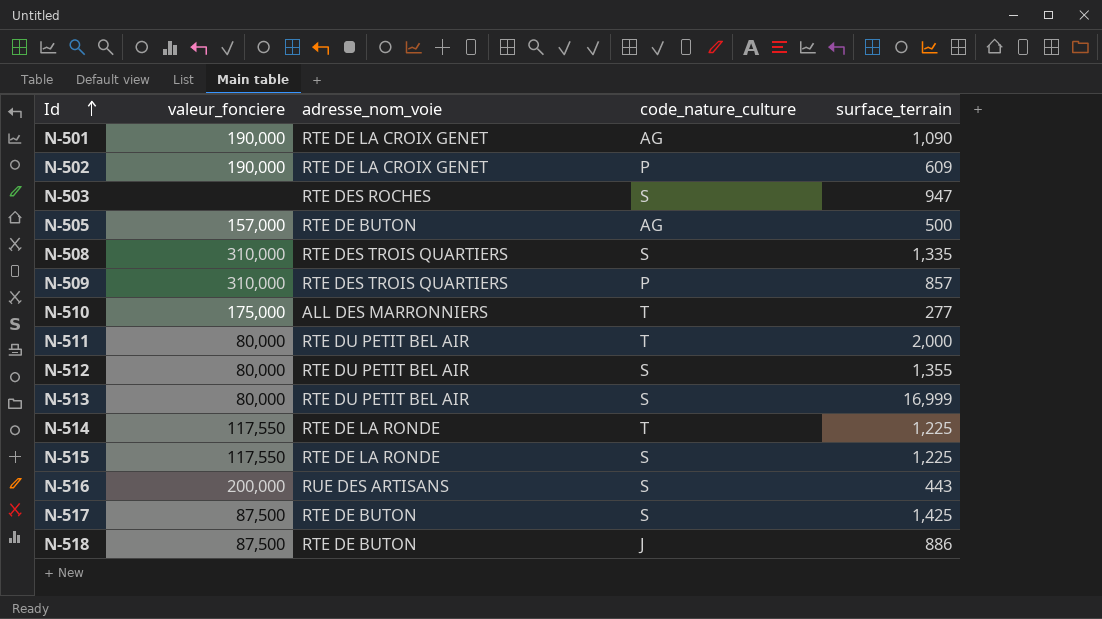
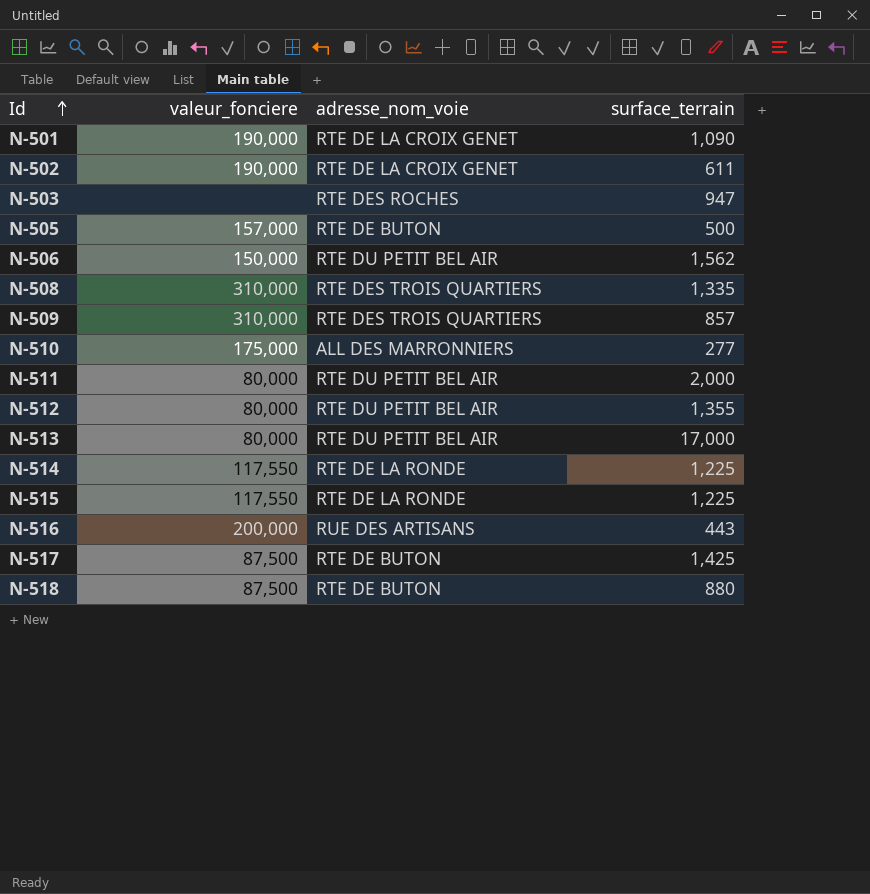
column code_nature_culture | position: 4 -> none
N-502 | surface_terrain: 609 -> 611
row N-506: none -> 150,000 | RTE DU PETIT BEL AIR | 1,562
N-513 | surface_terrain: 16,999 -> 17,000
N-518 | surface_terrain: 886 -> 880

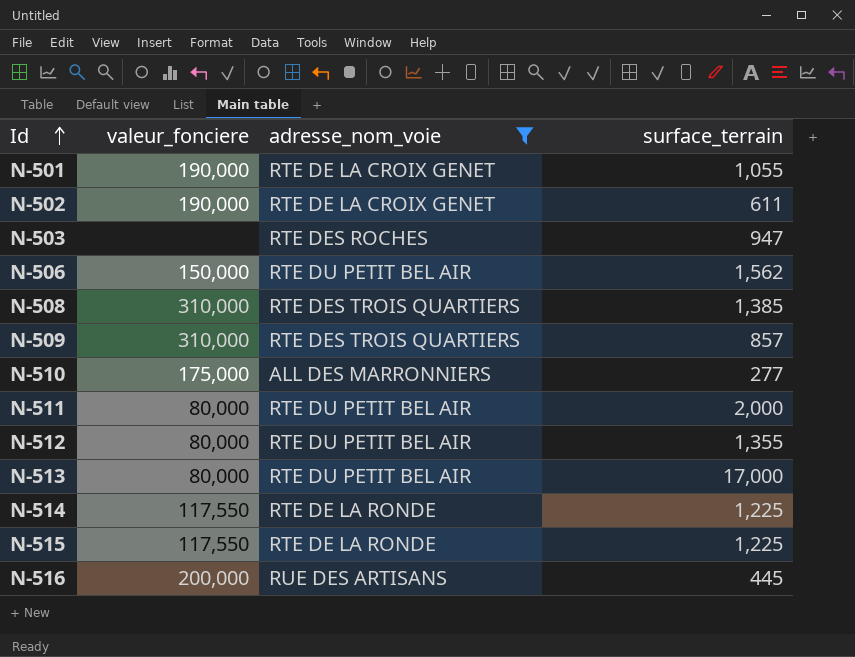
filter: none -> adresse_nom_voie != RTE DE BUTON
N-501 | surface_terrain: 1,090 -> 1,055
N-508 | surface_terrain: 1,335 -> 1,385
N-516 | surface_terrain: 443 -> 445

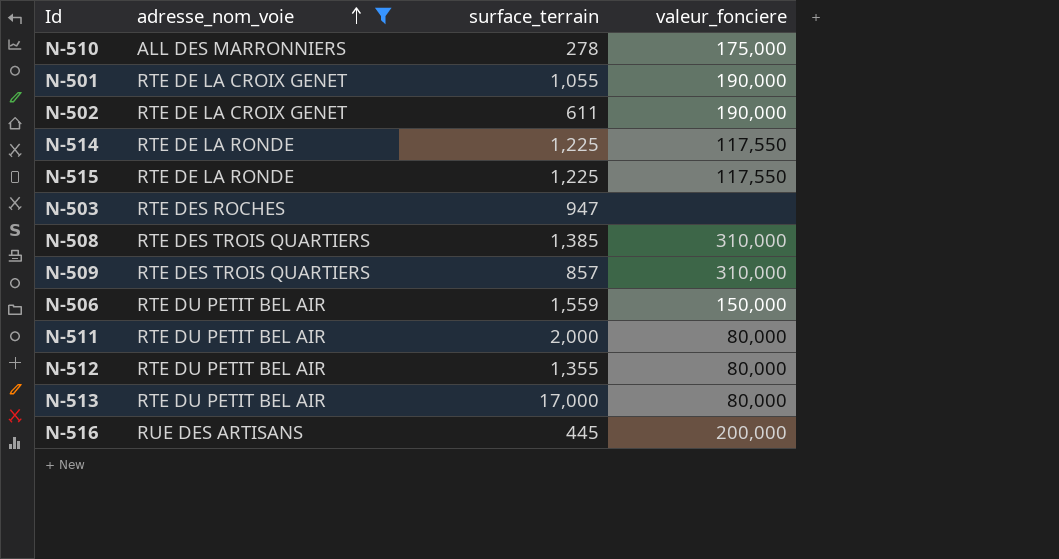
row order: Id ascending -> adresse_nom_voie ascending
column valeur_fonciere | position: 2 -> 4
N-510 | surface_terrain: 277 -> 278
N-506 | surface_terrain: 1,562 -> 1,559

